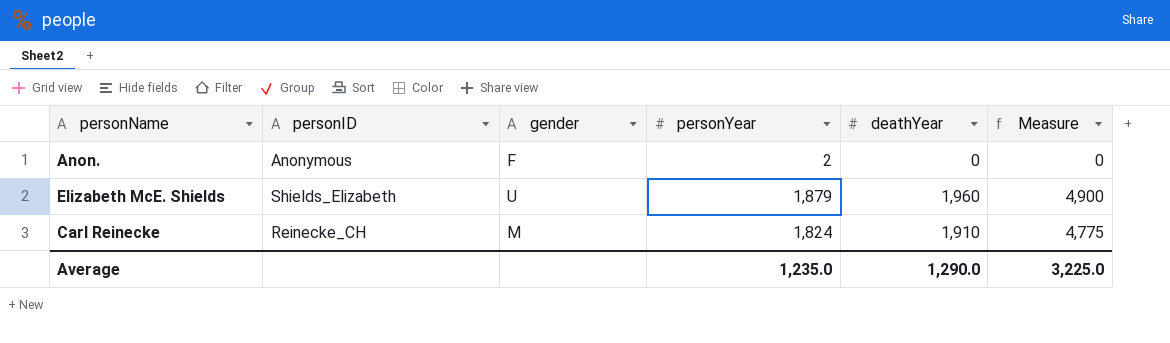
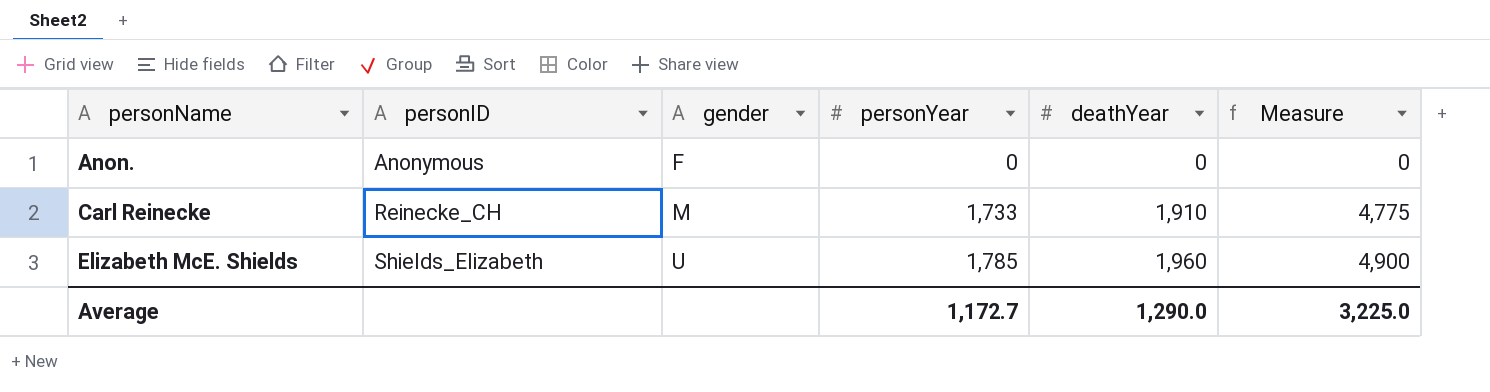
row order: none -> personName ascending
Anon. | personYear: 2 -> 0
Carl Reinecke | personYear: 1,824 -> 1,733
Elizabeth McE. Shields | personYear: 1,879 -> 1,785
Average | personYear: 1,235.0 -> 1,172.7

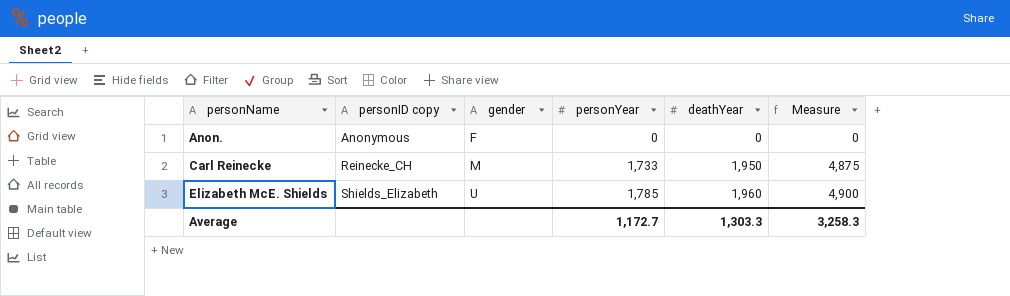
column name: personID -> personID copy
Carl Reinecke | deathYear: 1,910 -> 1,950
Carl Reinecke | Measure: 4,775 -> 4,875
Average | deathYear: 1,290.0 -> 1,303.3
Average | Measure: 3,225.0 -> 3,258.3

